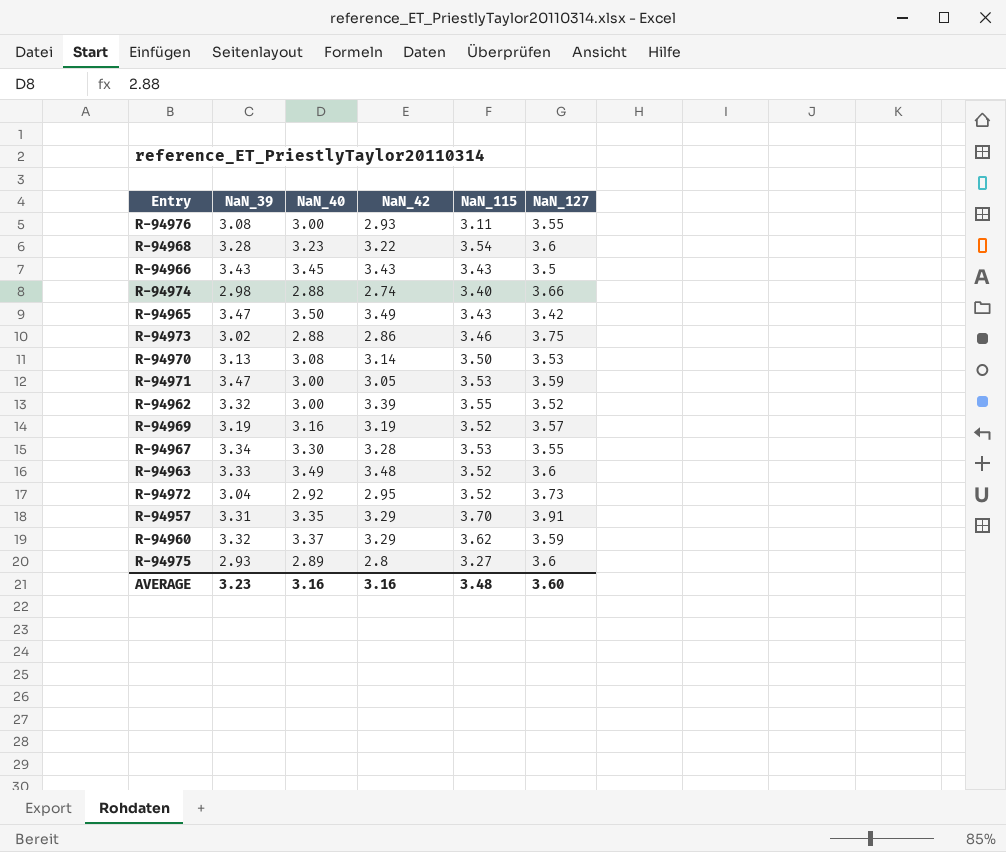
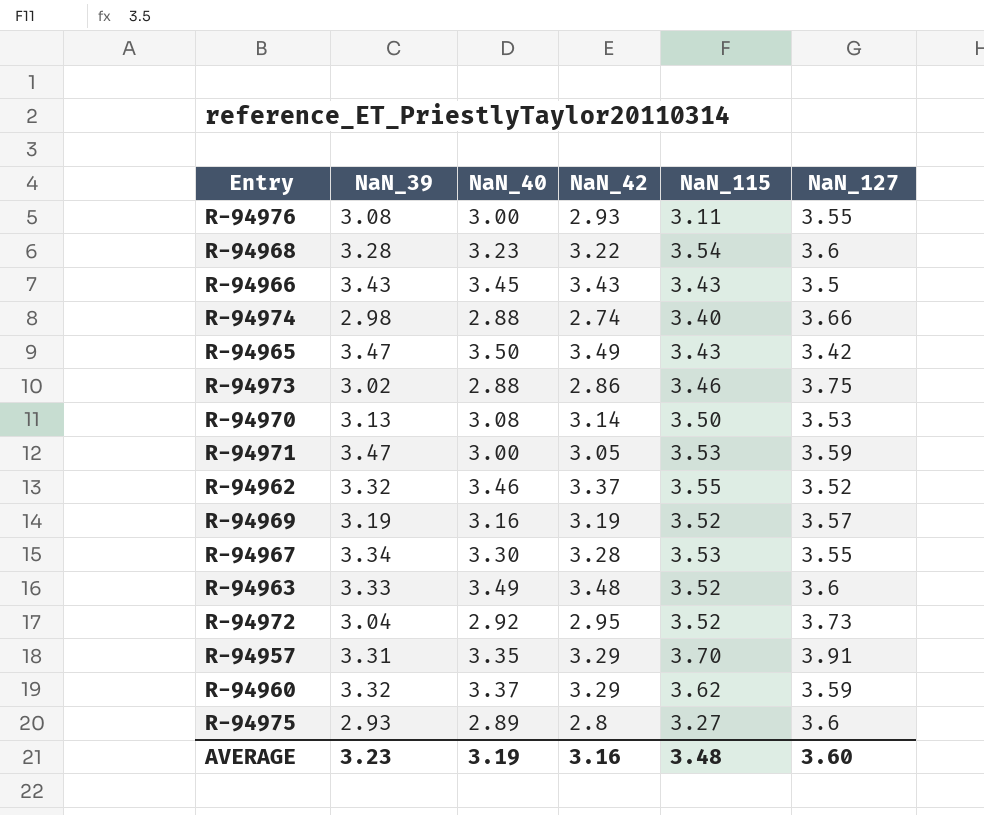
R-94962 | NaN_40: 3.00 -> 3.46
R-94962 | NaN_42: 3.39 -> 3.37
AVERAGE | NaN_40: 3.16 -> 3.19

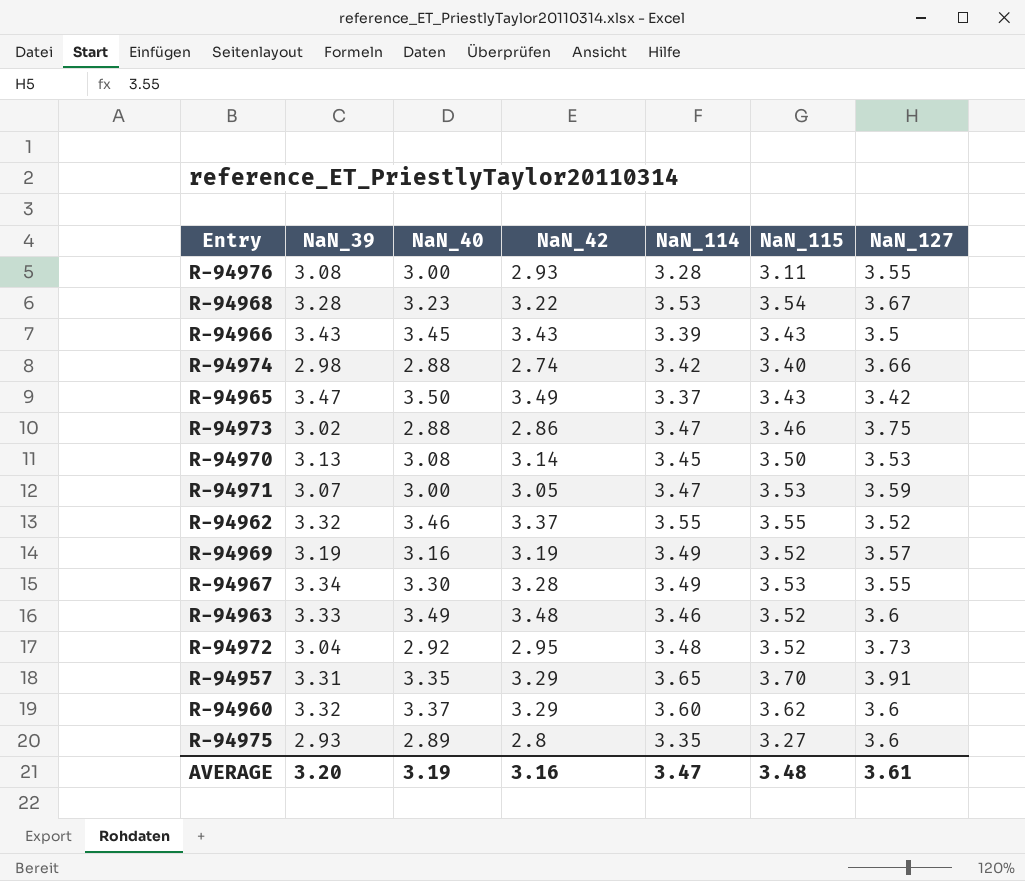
column NaN_114 | position: none -> 5
R-94968 | NaN_127: 3.6 -> 3.67
R-94971 | NaN_39: 3.47 -> 3.07
R-94960 | NaN_127: 3.59 -> 3.6
AVERAGE | NaN_39: 3.23 -> 3.20
AVERAGE | NaN_127: 3.60 -> 3.61

